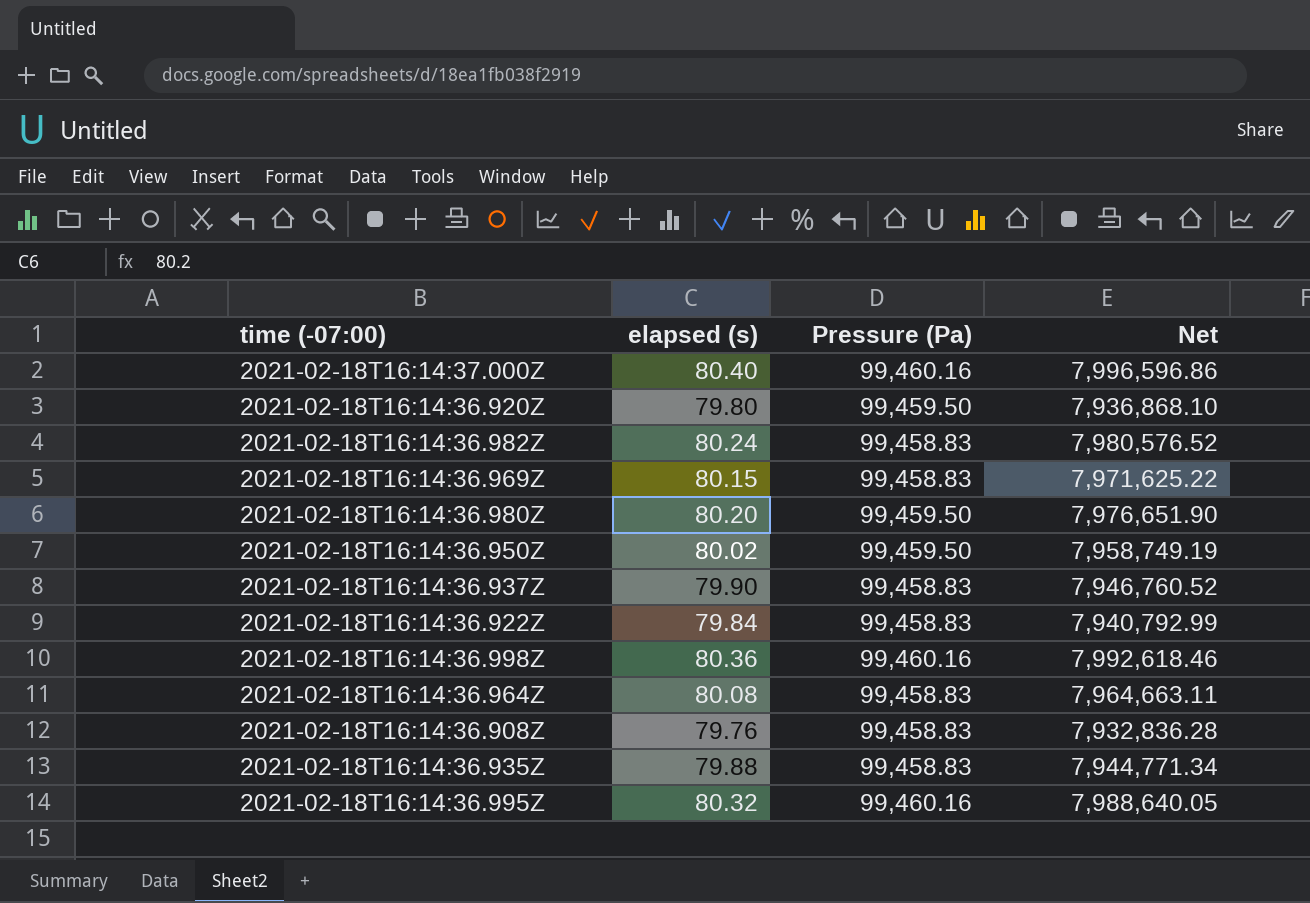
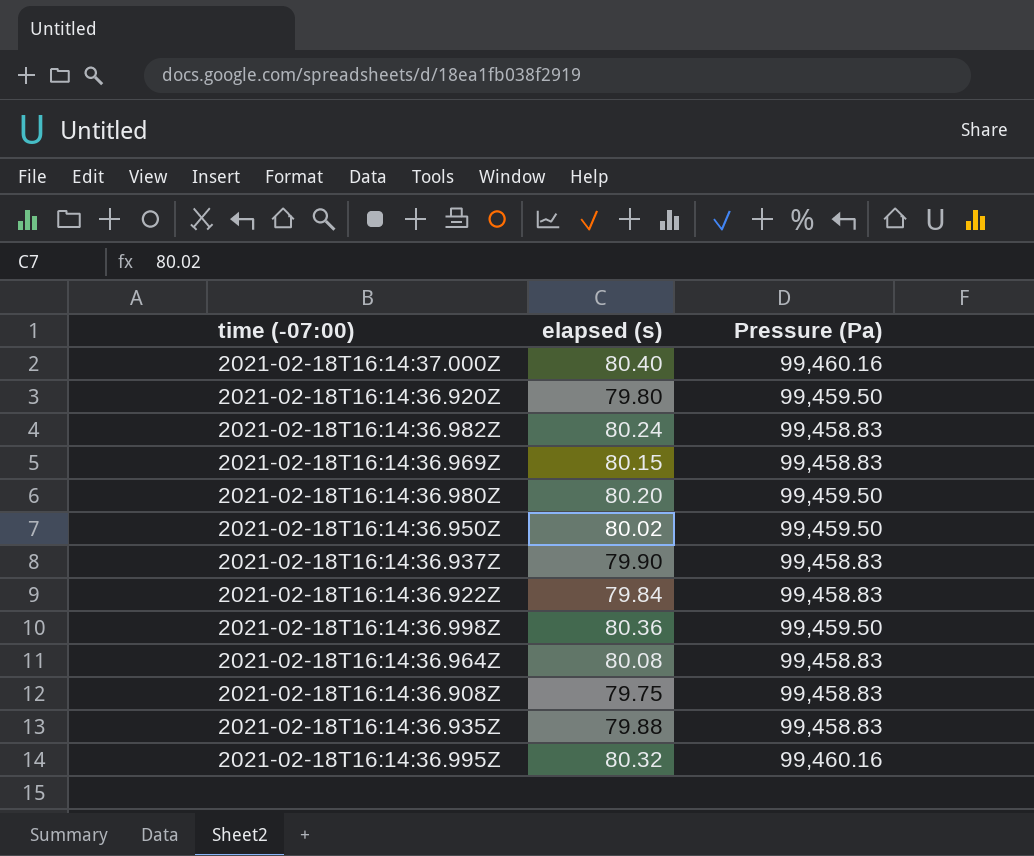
column Net | formula: [elapsed (s)] * [Pressure (Pa)] -> none
2021-02-18T16:14:36.998Z | Pressure (Pa): 99,460.16 -> 99,459.50
2021-02-18T16:14:36.908Z | elapsed (s): 79.76 -> 79.75

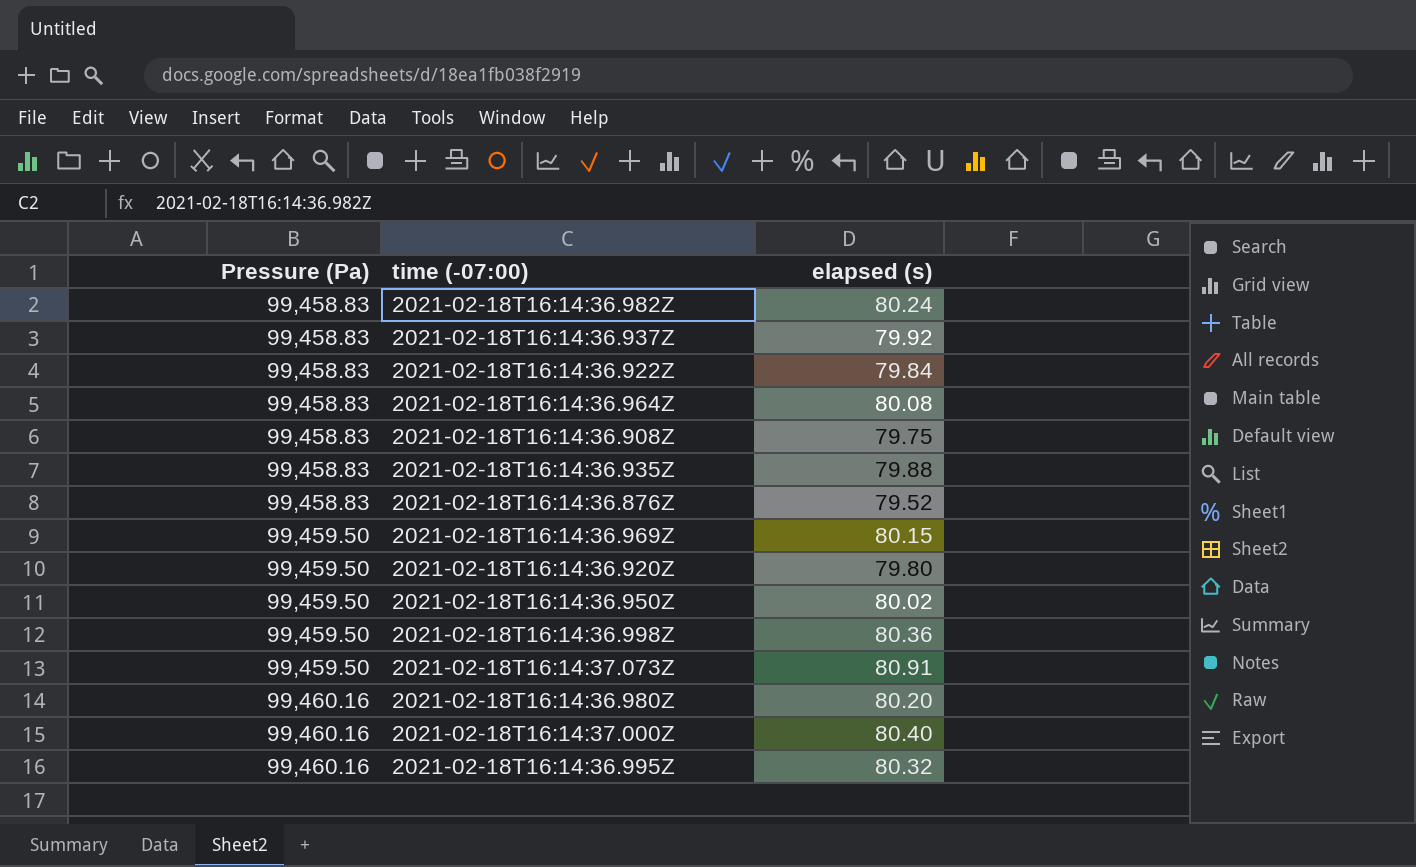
row order: none -> Pressure (Pa) ascending
column Pressure (Pa) | position: 3 -> 1
2021-02-18T16:14:36.937Z | elapsed (s): 79.90 -> 79.92
row 2021-02-18T16:14:36.876Z: none -> 99,458.83 | 79.52
2021-02-18T16:14:36.969Z | Pressure (Pa): 99,458.83 -> 99,459.50
row 2021-02-18T16:14:37.073Z: none -> 99,459.50 | 80.91
2021-02-18T16:14:36.980Z | Pressure (Pa): 99,459.50 -> 99,460.16

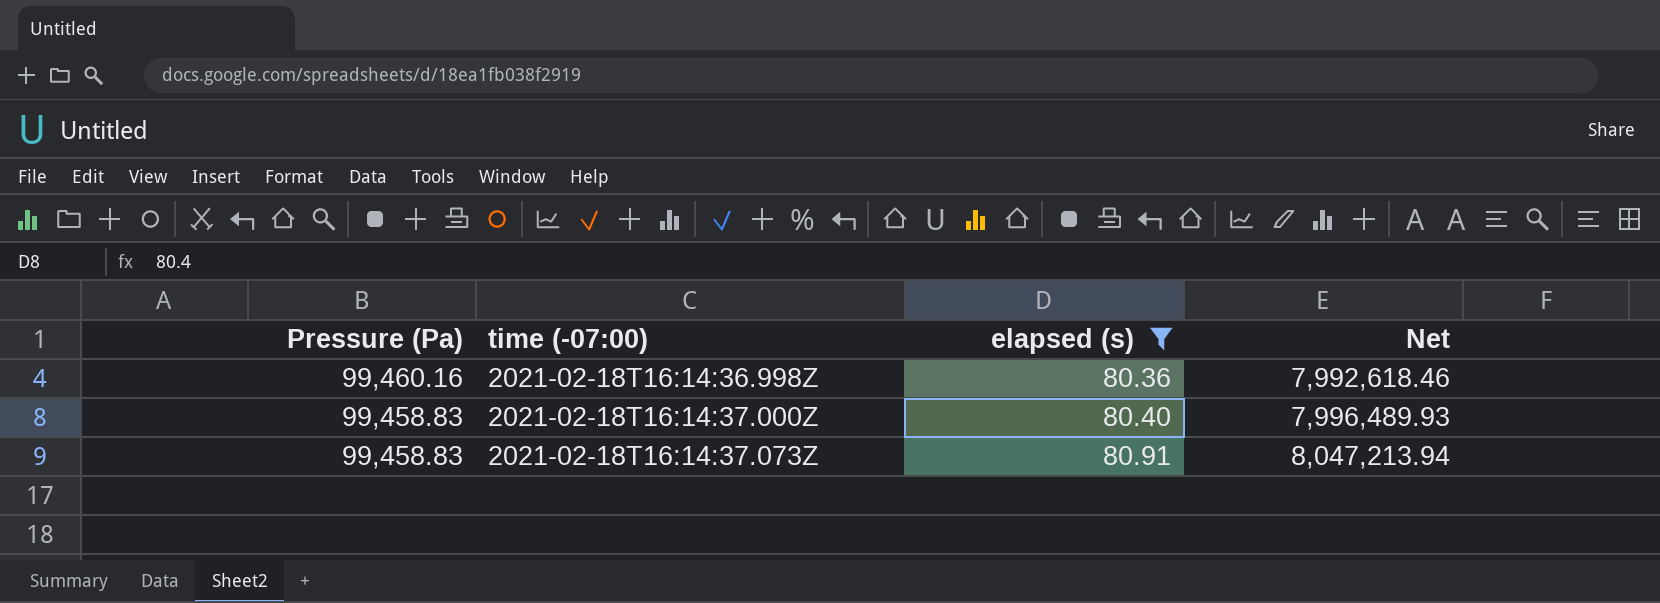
filter: none -> elapsed (s) >= 80.36
row order: Pressure (Pa) ascending -> Pressure (Pa) descending
column Net | formula: none -> [Pressure (Pa)] * [elapsed (s)]
2021-02-18T16:14:36.998Z | Pressure (Pa): 99,459.50 -> 99,460.16
2021-02-18T16:14:37.000Z | Pressure (Pa): 99,460.16 -> 99,458.83
2021-02-18T16:14:37.073Z | Pressure (Pa): 99,459.50 -> 99,458.83

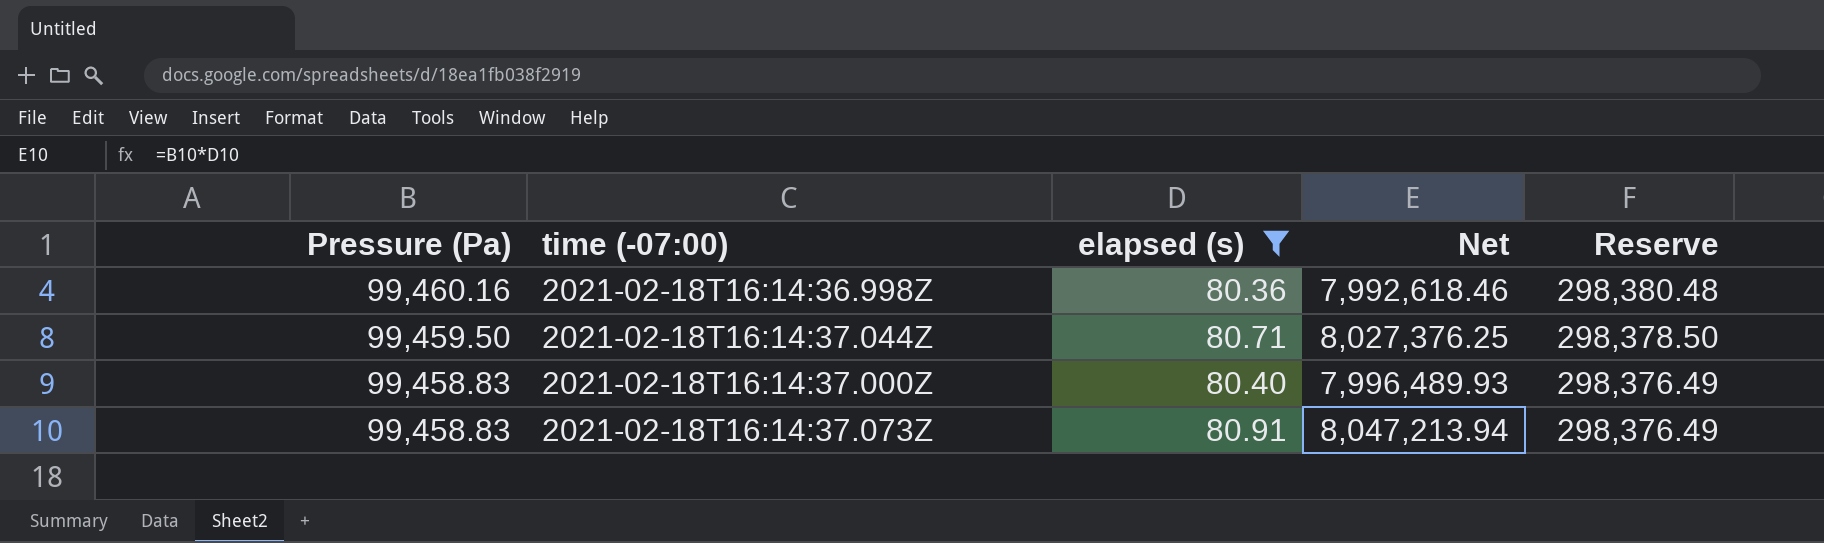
column Reserve | formula: none -> [Pressure (Pa)] * 3
row 2021-02-18T16:14:37.044Z: none -> 99,459.50 | 80.71 | 8,027,376.25 | 298,378.50

